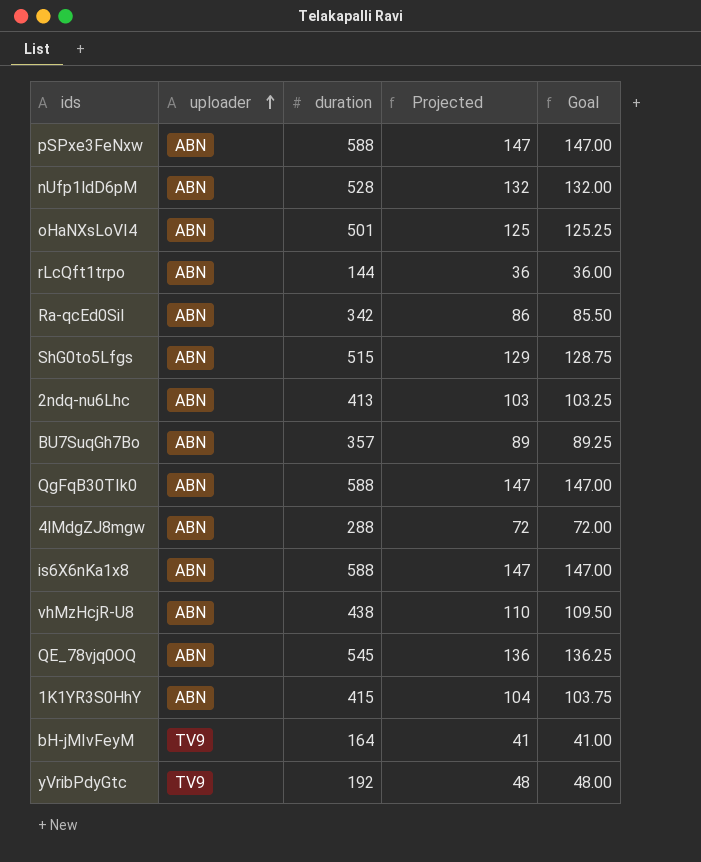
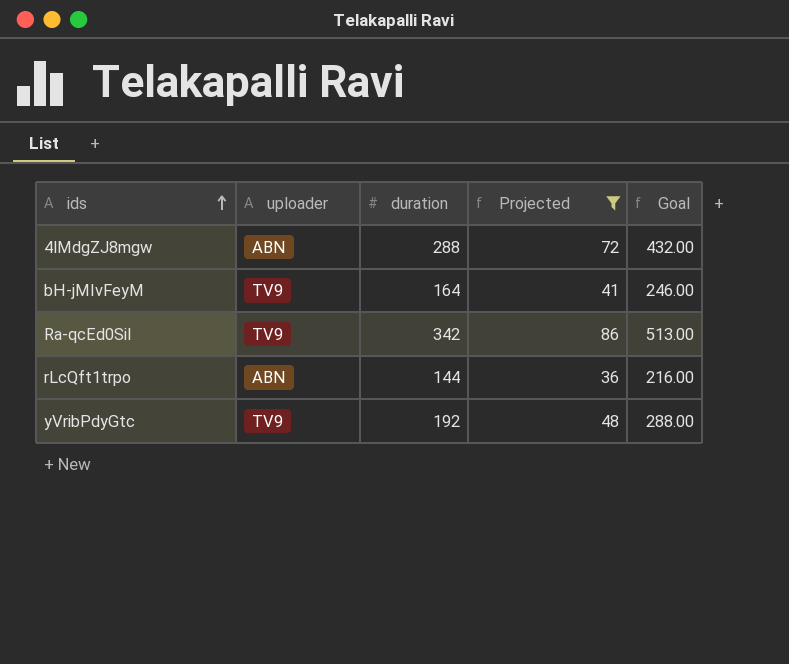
filter: none -> Projected <= 86
row order: uploader ascending -> ids ascending
column Goal | formula: [duration] * 0.25 -> [duration] * 1.5
Ra-qcEd0SiI | uploader: ABN -> TV9

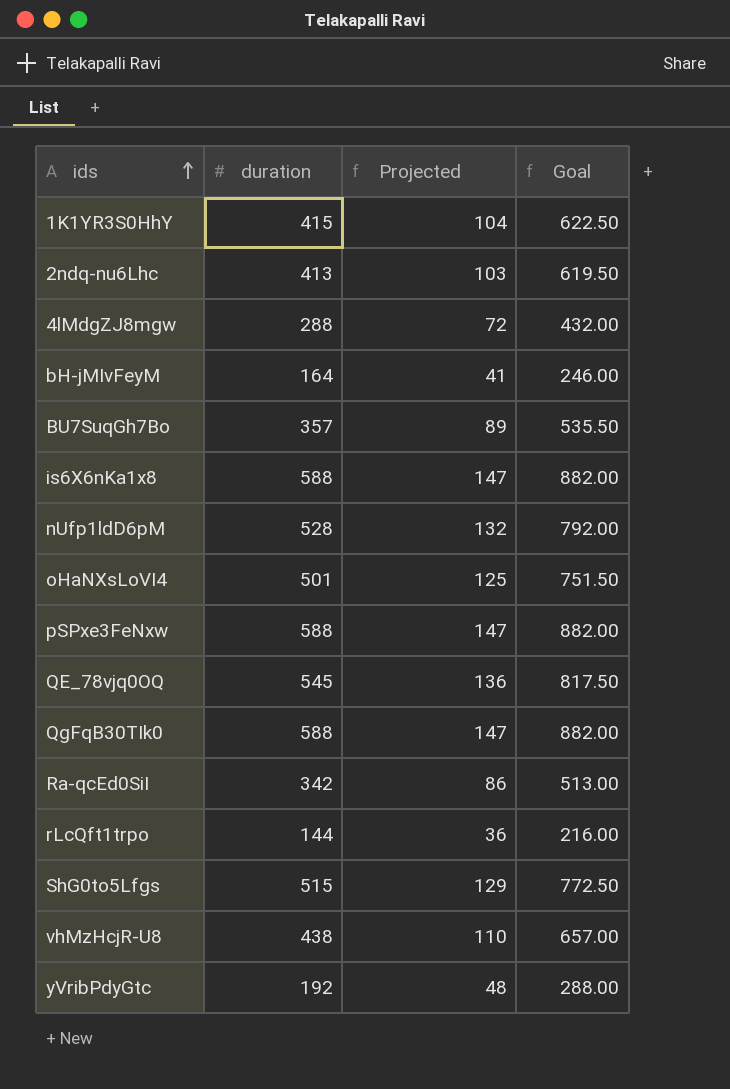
filter: Projected <= 86 -> none
column uploader | position: 2 -> none

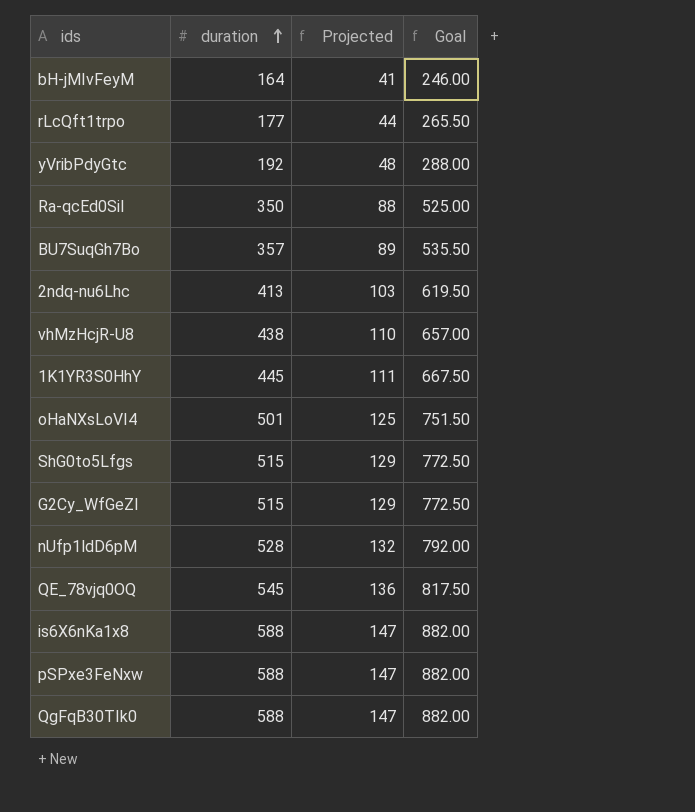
row order: ids ascending -> duration ascending
row 4lMdgZJ8mgw: 288 | 72 | 432.00 -> none
rLcQft1trpo | duration: 144 -> 177
rLcQft1trpo | Projected: 36 -> 44
rLcQft1trpo | Goal: 216.00 -> 265.50
Ra-qcEd0SiI | duration: 342 -> 350
Ra-qcEd0SiI | Projected: 86 -> 88
Ra-qcEd0SiI | Goal: 513.00 -> 525.00
1K1YR3S0HhY | duration: 415 -> 445
1K1YR3S0HhY | Projected: 104 -> 111
1K1YR3S0HhY | Goal: 622.50 -> 667.50
row G2Cy_WfGeZI: none -> 515 | 129 | 772.50

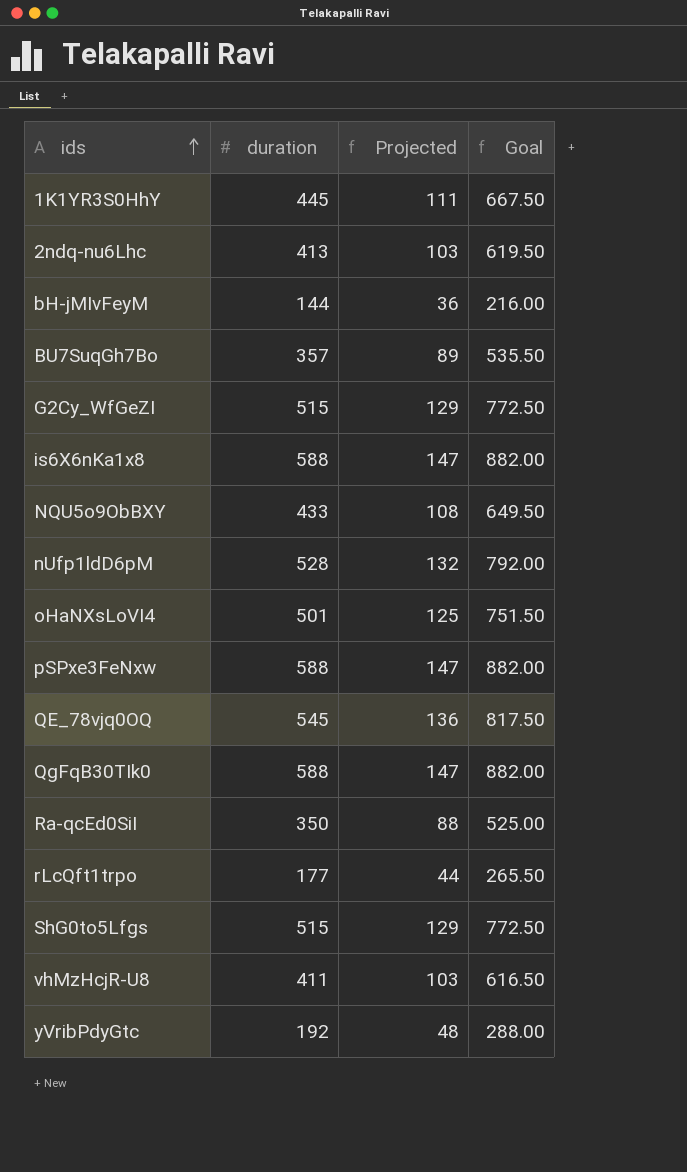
row order: duration ascending -> ids ascending
bH-jMIvFeyM | duration: 164 -> 144
bH-jMIvFeyM | Projected: 41 -> 36
bH-jMIvFeyM | Goal: 246.00 -> 216.00
row NQU5o9ObBXY: none -> 433 | 108 | 649.50
vhMzHcjR-U8 | duration: 438 -> 411
vhMzHcjR-U8 | Projected: 110 -> 103
vhMzHcjR-U8 | Goal: 657.00 -> 616.50

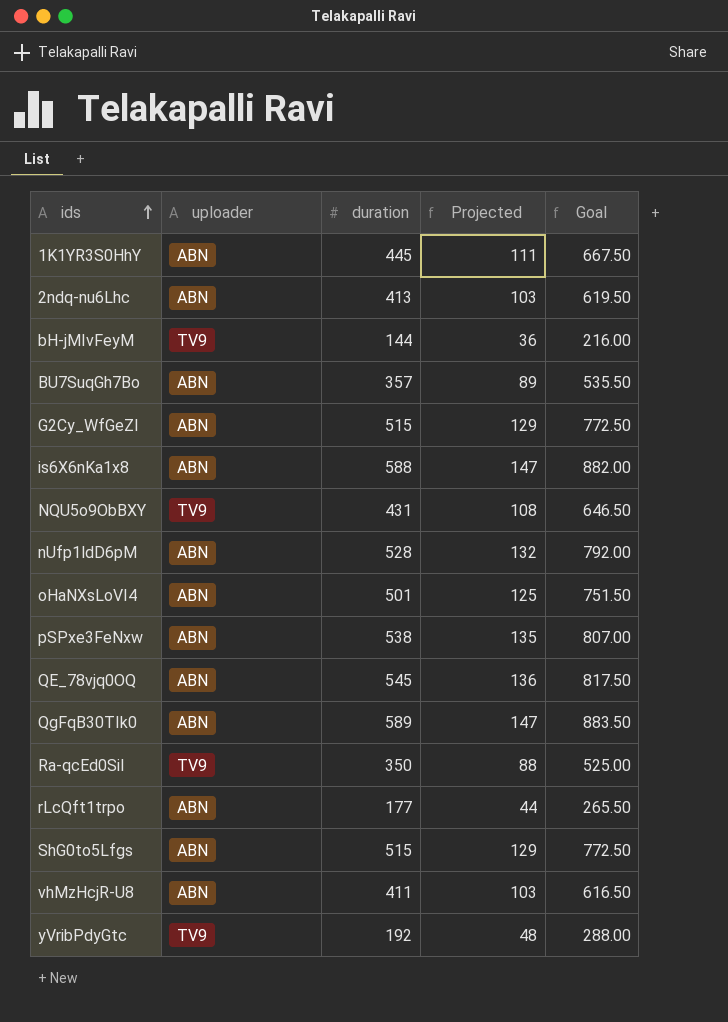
column uploader | position: none -> 2
NQU5o9ObBXY | duration: 433 -> 431
NQU5o9ObBXY | Goal: 649.50 -> 646.50
pSPxe3FeNxw | duration: 588 -> 538
pSPxe3FeNxw | Projected: 147 -> 135
pSPxe3FeNxw | Goal: 882.00 -> 807.00
QgFqB30TIk0 | duration: 588 -> 589
QgFqB30TIk0 | Goal: 882.00 -> 883.50

